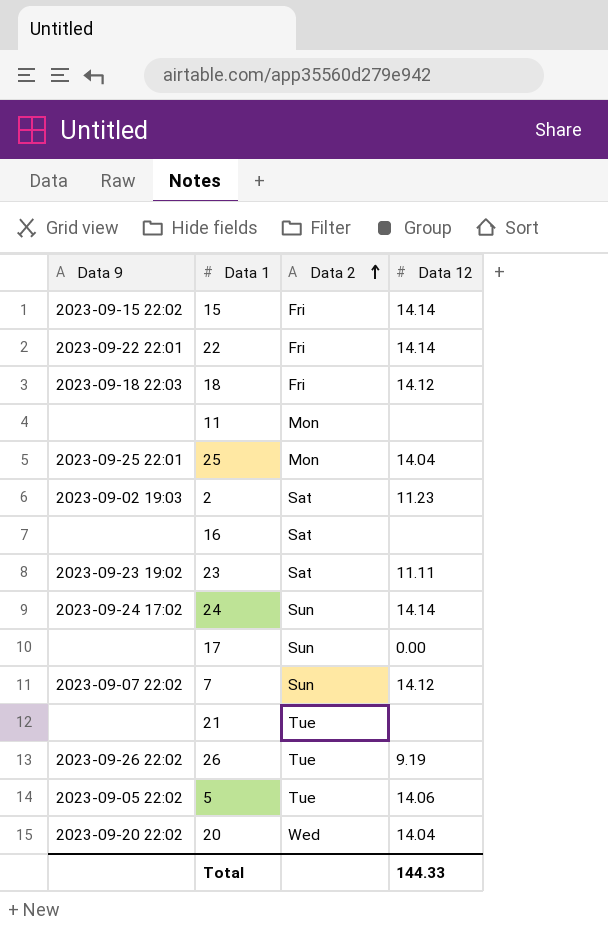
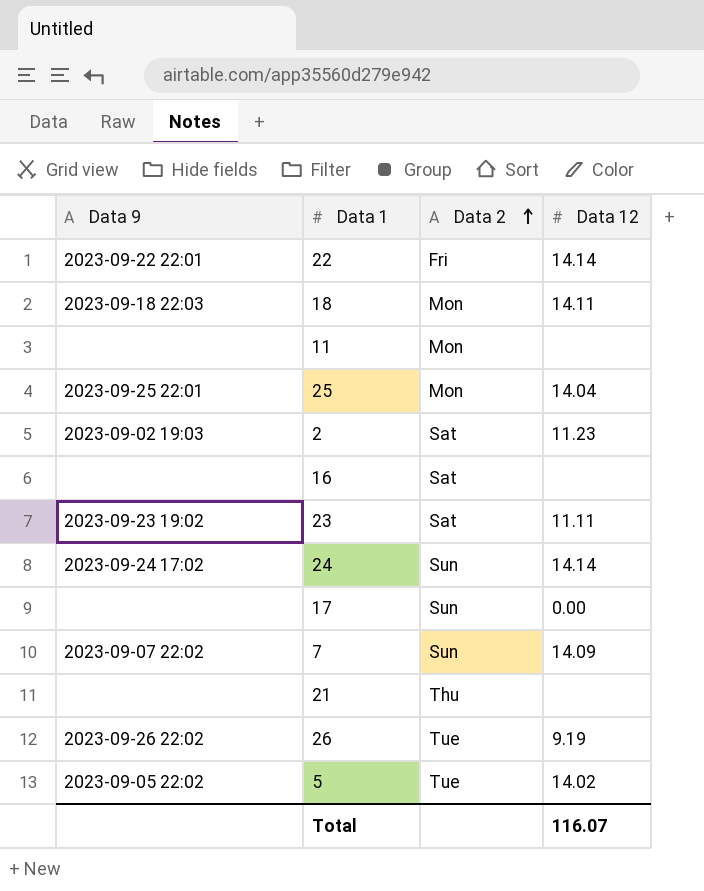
row 15: 2023-09-15 22:02 | Fri | 14.14 -> none
row 20: 2023-09-20 22:02 | Wed | 14.04 -> none
18 | Data 2: Fri -> Mon
18 | Data 12: 14.12 -> 14.11
7 | Data 12: 14.12 -> 14.09
21 | Data 2: Tue -> Thu
5 | Data 12: 14.06 -> 14.02
Total | Data 12: 144.33 -> 116.07

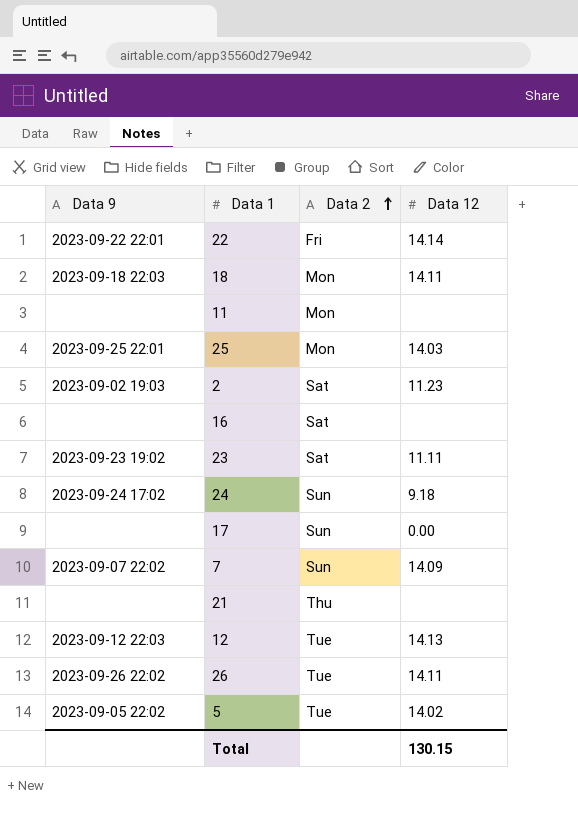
25 | Data 12: 14.04 -> 14.03
24 | Data 12: 14.14 -> 9.18
row 12: none -> 2023-09-12 22:03 | Tue | 14.13
26 | Data 12: 9.19 -> 14.11
Total | Data 12: 116.07 -> 130.15

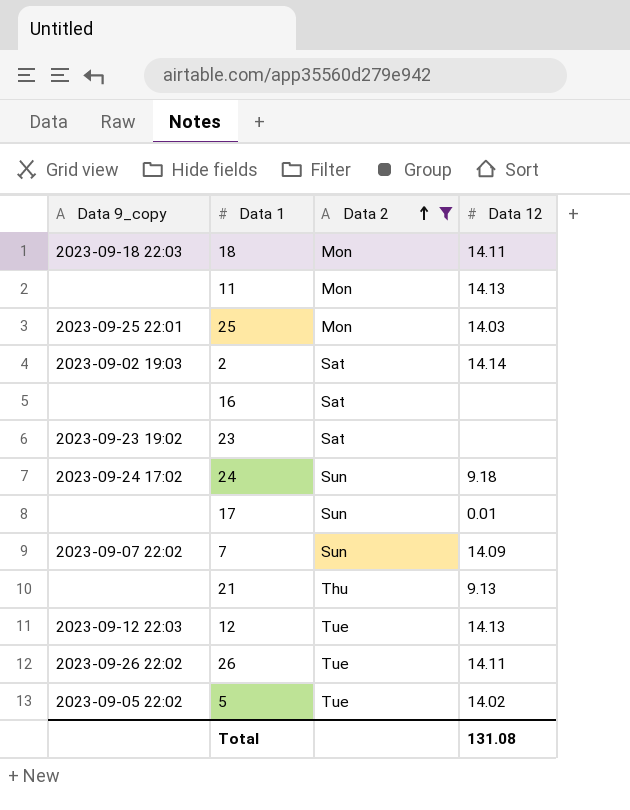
filter: none -> Data 2 != Fri
column name: Data 9 -> Data 9_copy
11 | Data 12: none -> 14.13
2 | Data 12: 11.23 -> 14.14
23 | Data 12: 11.11 -> none
17 | Data 12: 0.00 -> 0.01
21 | Data 12: none -> 9.13
Total | Data 12: 130.15 -> 131.08

